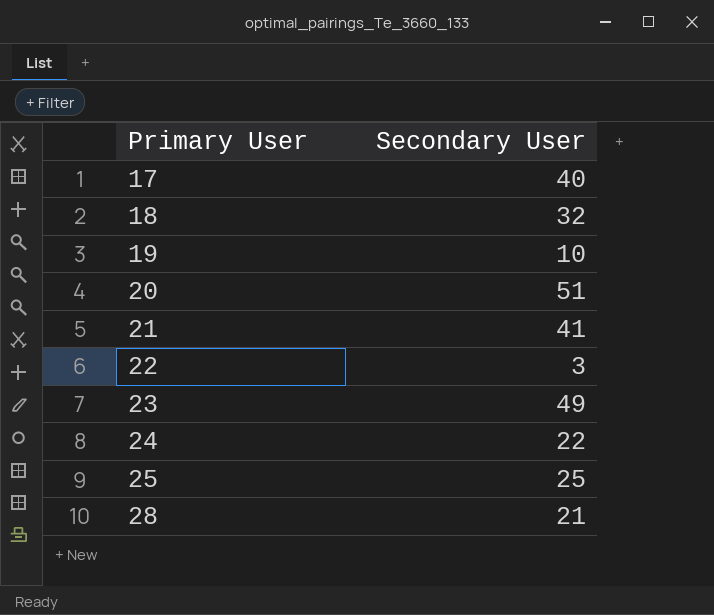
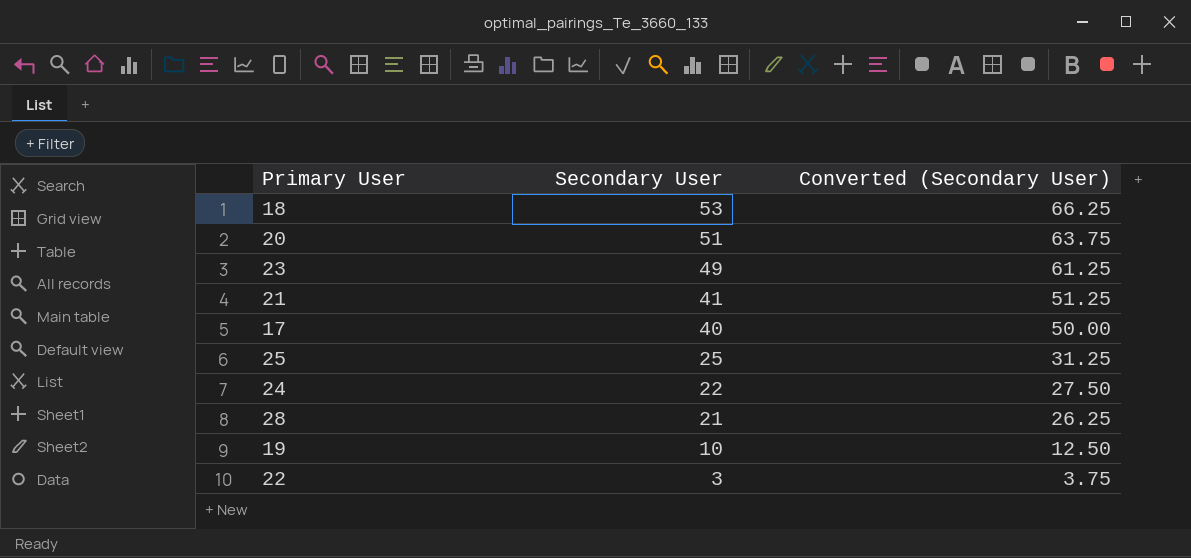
row order: Primary User ascending -> Secondary User descending
column Converted (Secondary User) | formula: none -> [Secondary User] * 1.25
18 | Secondary User: 32 -> 53

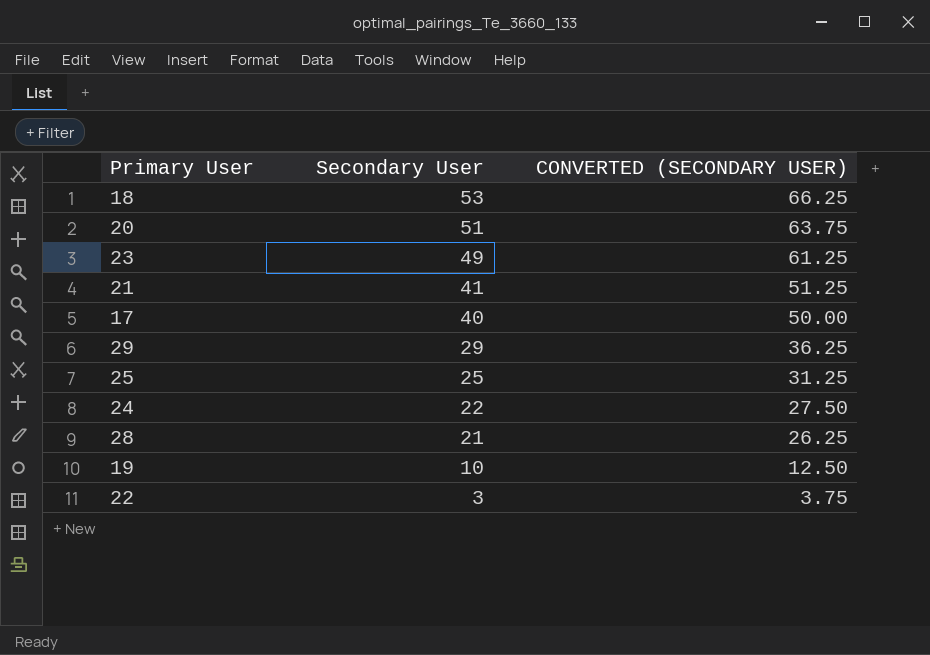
column name: Converted (Secondary User) -> CONVERTED (SECONDARY USER)
row 29: none -> 29 | 36.25

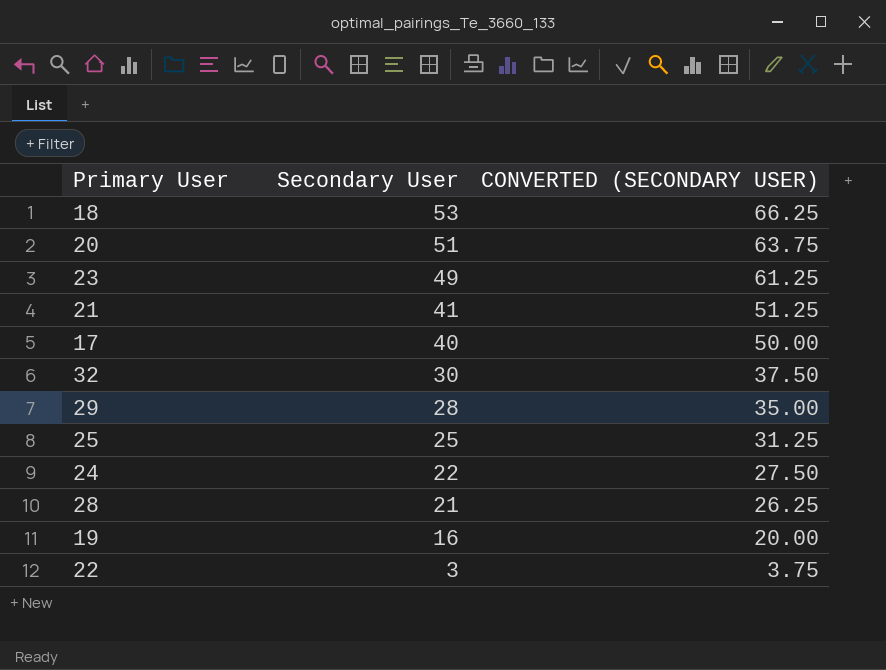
row 32: none -> 30 | 37.50
29 | Secondary User: 29 -> 28
29 | CONVERTED (SECONDARY USER): 36.25 -> 35.00
19 | Secondary User: 10 -> 16
19 | CONVERTED (SECONDARY USER): 12.50 -> 20.00

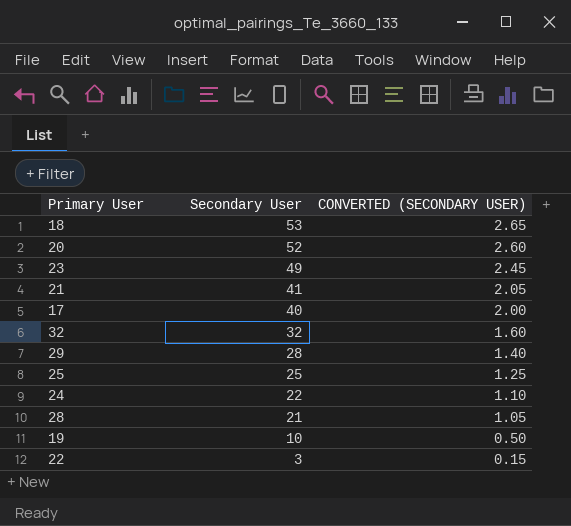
column CONVERTED (SECONDARY USER) | formula: [Secondary User] * 1.25 -> [Secondary User] * 0.05
20 | Secondary User: 51 -> 52
32 | Secondary User: 30 -> 32
19 | Secondary User: 16 -> 10

